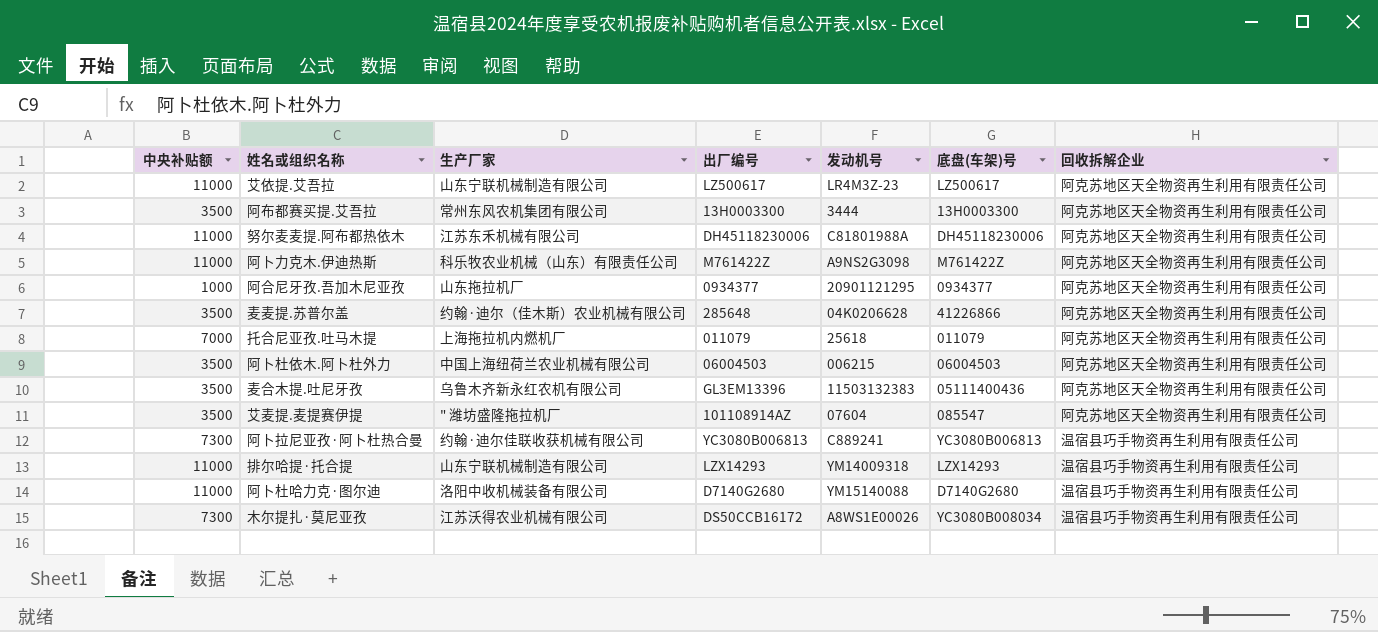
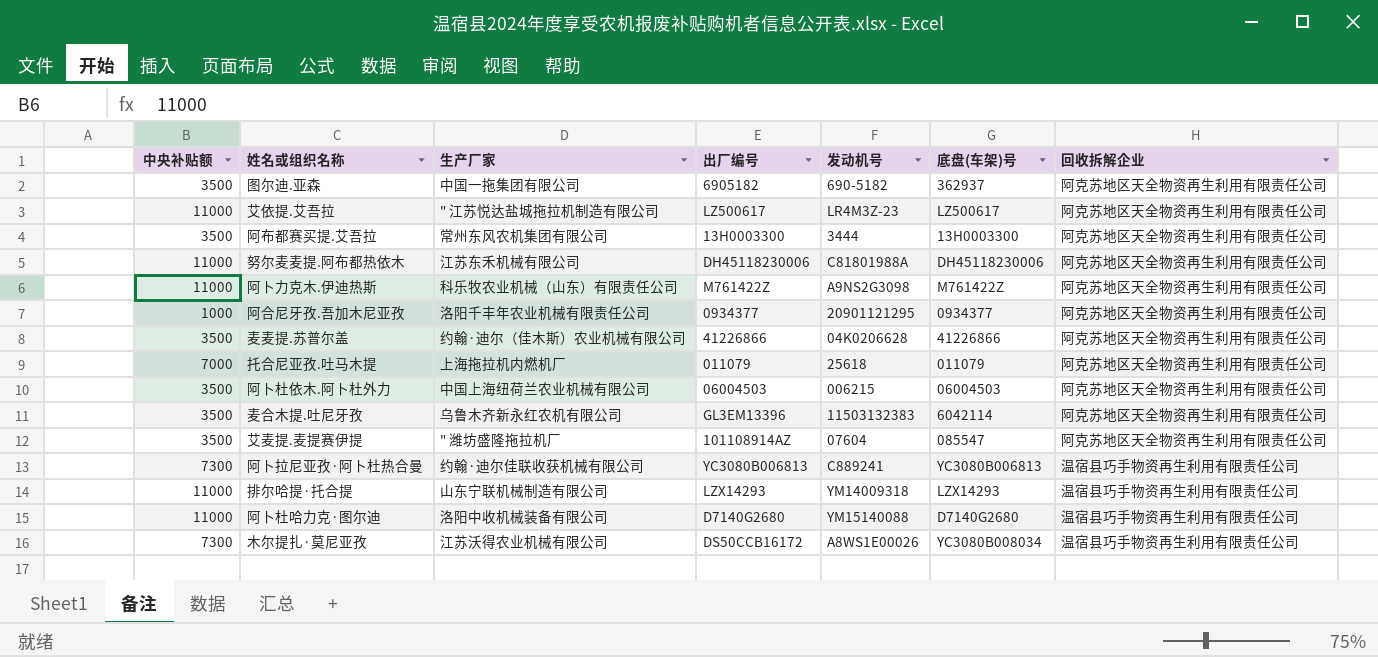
row 图尔迪.亚森: none -> 3500 | 中国一拖集团有限公司 | 6905182 | 690-5182 | 362937 | 阿克苏地区天全物资再生利用有限责任公司
艾依提.艾吾拉 | 生产厂家: 山东宁联机械制造有限公司 -> " 江苏悦达盐城拖拉机制造有限公司
阿合尼牙孜.吾加木尼亚孜 | 生产厂家: 山东拖拉机厂 -> 洛阳千丰年农业机械有限责任公司
麦麦提.苏普尔盖 | 出厂编号: 285648 -> 41226866
麦合木提.吐尼牙孜 | 底盘(车架)号: 05111400436 -> 6042114

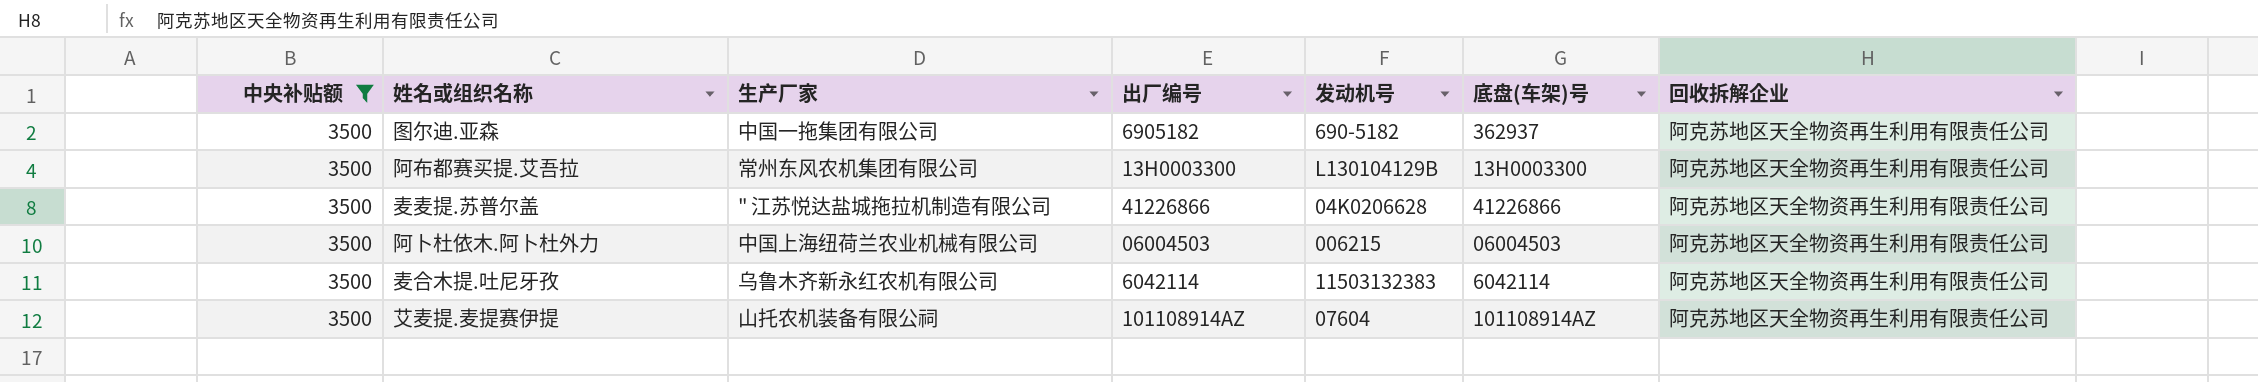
filter: none -> 中央补贴额 = 3500
阿布都赛买提.艾吾拉 | 发动机号: 3444 -> L130104129B
麦麦提.苏普尔盖 | 生产厂家: 约翰·迪尔（佳木斯）农业机械有限公司 -> " 江苏悦达盐城拖拉机制造有限公司
麦合木提.吐尼牙孜 | 出厂编号: GL3EM13396 -> 6042114
艾麦提.麦提赛伊提 | 生产厂家: " 潍坊盛隆拖拉机厂 -> 山托农机装备有限公祠
艾麦提.麦提赛伊提 | 底盘(车架)号: 085547 -> 101108914AZ

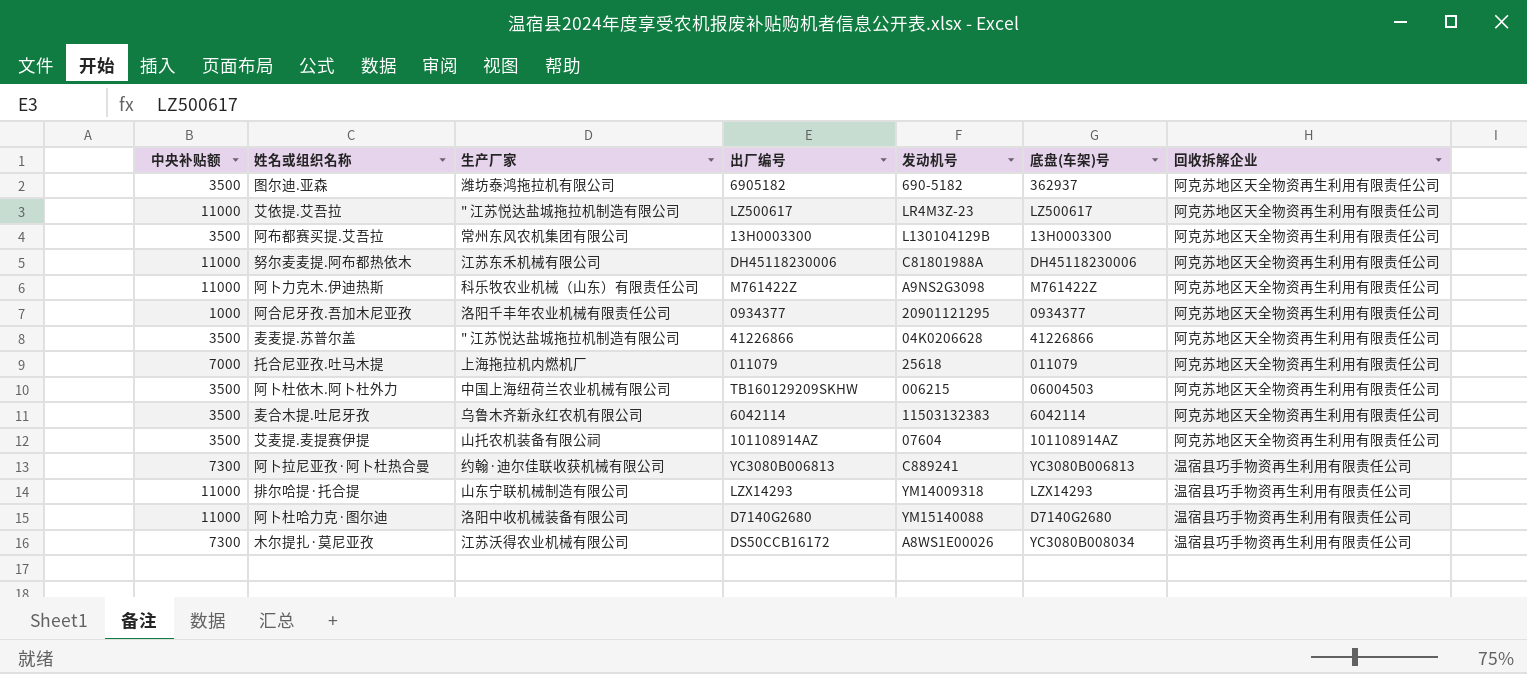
filter: 中央补贴额 = 3500 -> none
图尔迪.亚森 | 生产厂家: 中国一拖集团有限公司 -> 潍坊泰鸿拖拉机有限公司
阿卜杜依木.阿卜杜外力 | 出厂编号: 06004503 -> TB160129209SKHW

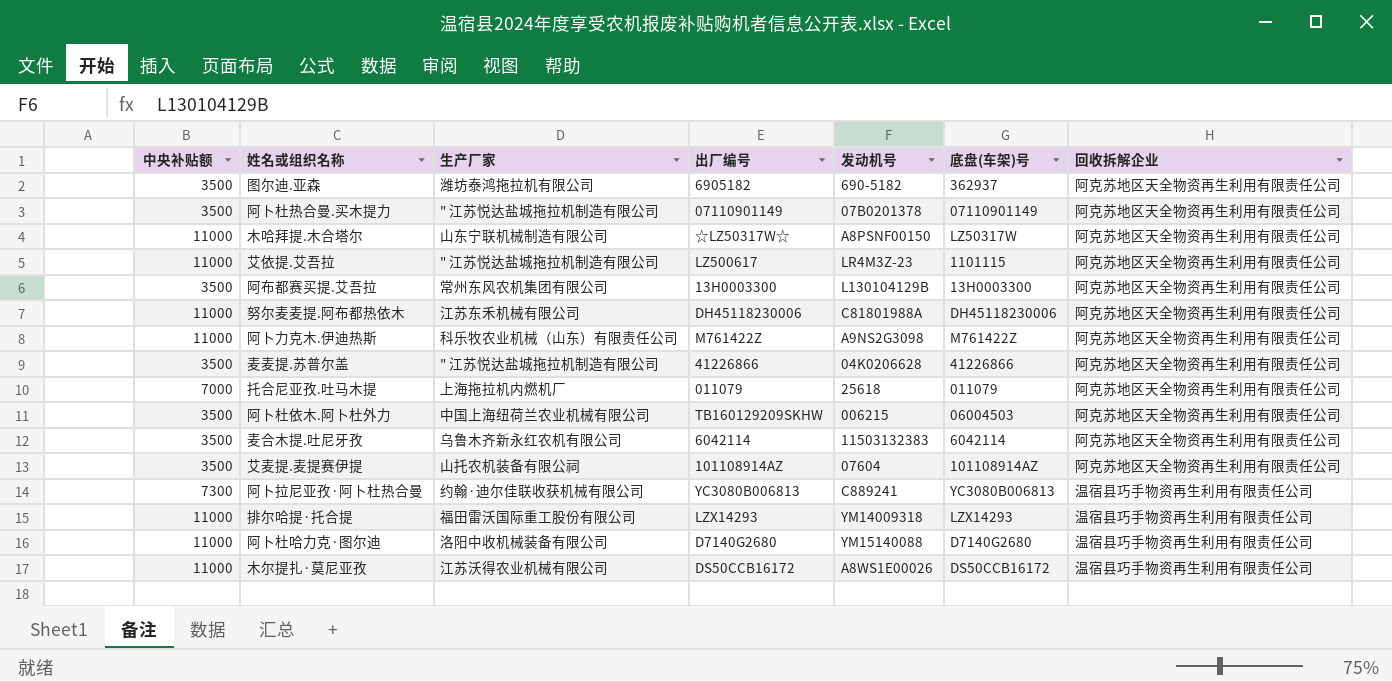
row 阿合尼牙孜.吾加木尼亚孜: 1000 | 洛阳千丰年农业机械有限责任公司 | 0934377 | 20901121295 | 0934377 | 阿克苏地区天全物资再生利用有限责任公司 -> none
row 阿卜杜热合曼.买木提力: none -> 3500 | " 江苏悦达盐城拖拉机制造有限公司 | 07110901149 | 07B0201378 | 07110901149 | 阿克苏地区天全物资再生利用有限责任公司
row 木哈拜提.木合塔尔: none -> 11000 | 山东宁联机械制造有限公司 | ☆LZ50317W☆ | A8PSNF00150 | LZ50317W | 阿克苏地区天全物资再生利用有限责任公司
艾依提.艾吾拉 | 底盘(车架)号: LZ500617 -> 1101115
排尔哈提·托合提 | 生产厂家: 山东宁联机械制造有限公司 -> 福田雷沃国际重工股份有限公司
木尔提扎·莫尼亚孜 | 中央补贴额: 7300 -> 11000
木尔提扎·莫尼亚孜 | 底盘(车架)号: YC3080B008034 -> DS50CCB16172

